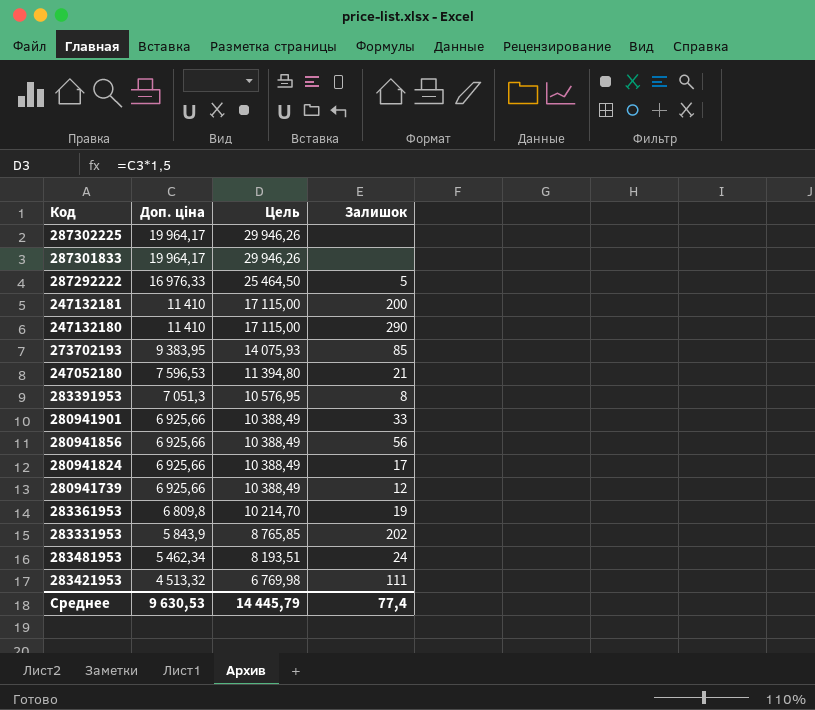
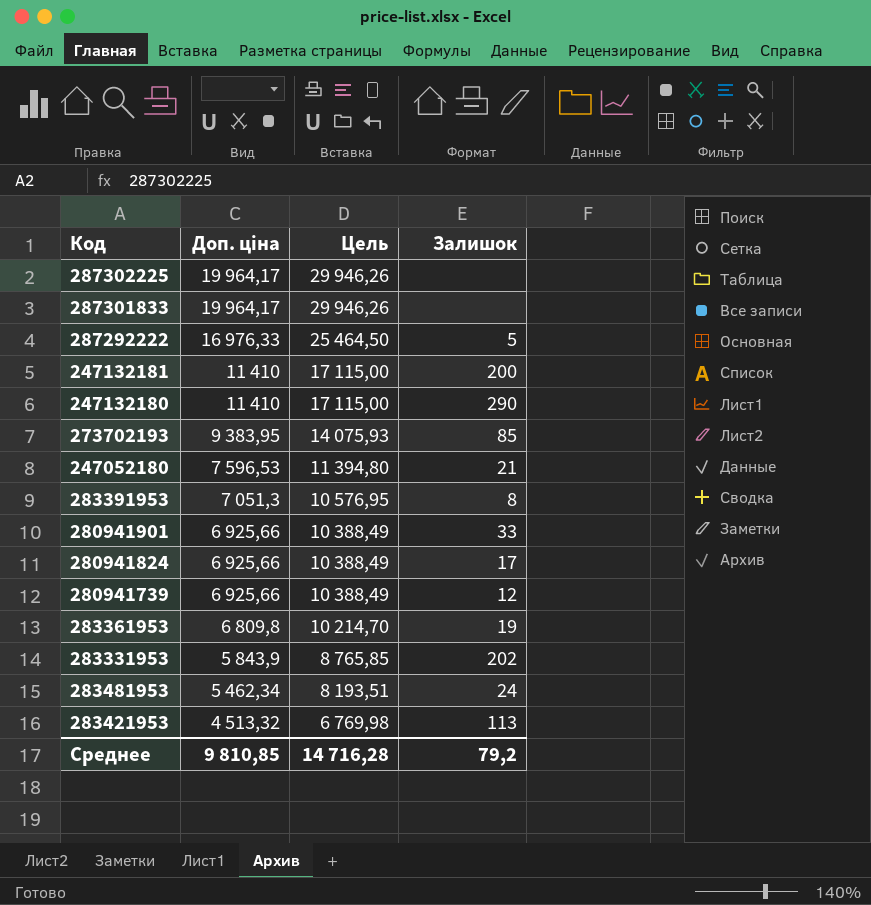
row 280941856: 6 925,66 | 10 388,49 | 56 -> none
283421953 | Залишок: 111 -> 113
Среднее | Доп. ціна: 9 630,53 -> 9 810,85
Среднее | Цель: 14 445,79 -> 14 716,28
Среднее | Залишок: 77,4 -> 79,2

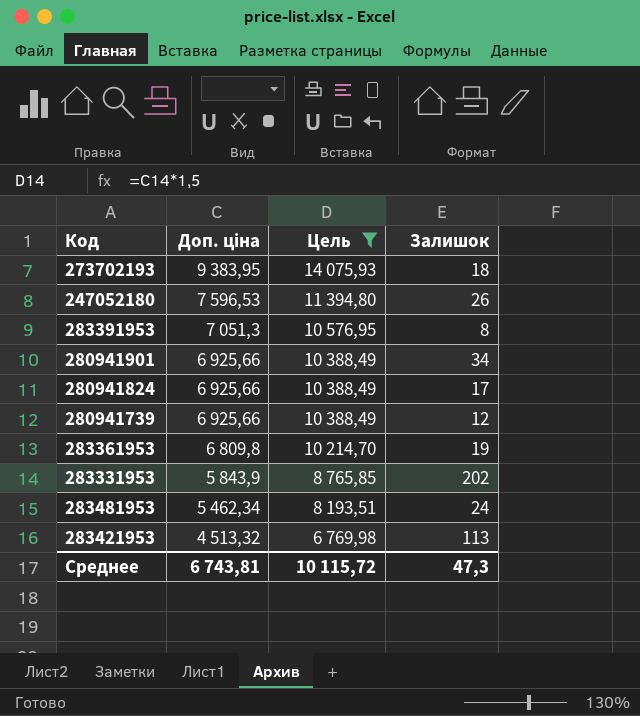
filter: none -> Цель <= 14 075,93
273702193 | Залишок: 85 -> 18
247052180 | Залишок: 21 -> 26
280941901 | Залишок: 33 -> 34
Среднее | Доп. ціна: 9 810,85 -> 6 743,81
Среднее | Цель: 14 716,28 -> 10 115,72
Среднее | Залишок: 79,2 -> 47,3

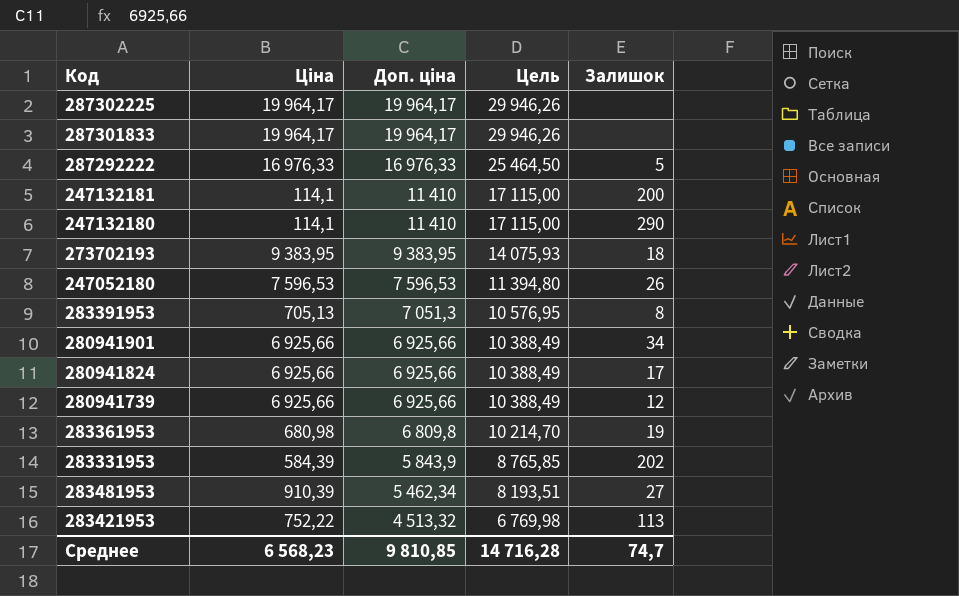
filter: Цель <= 14 075,93 -> none
column Ціна | position: none -> 2
283481953 | Залишок: 24 -> 27
Среднее | Доп. ціна: 6 743,81 -> 9 810,85
Среднее | Цель: 10 115,72 -> 14 716,28
Среднее | Залишок: 47,3 -> 74,7

